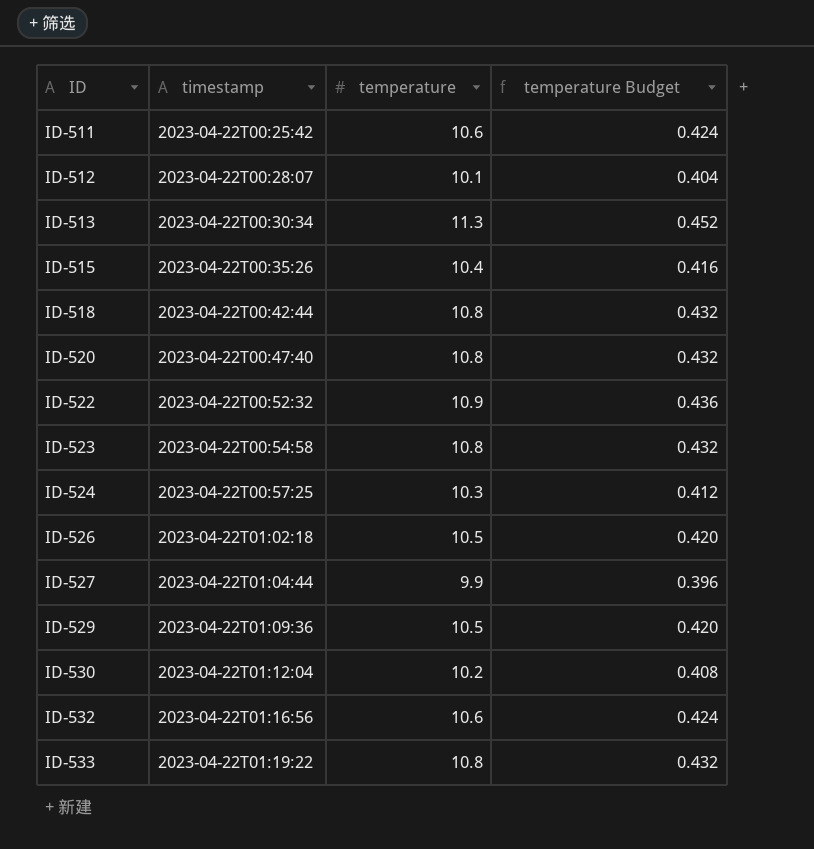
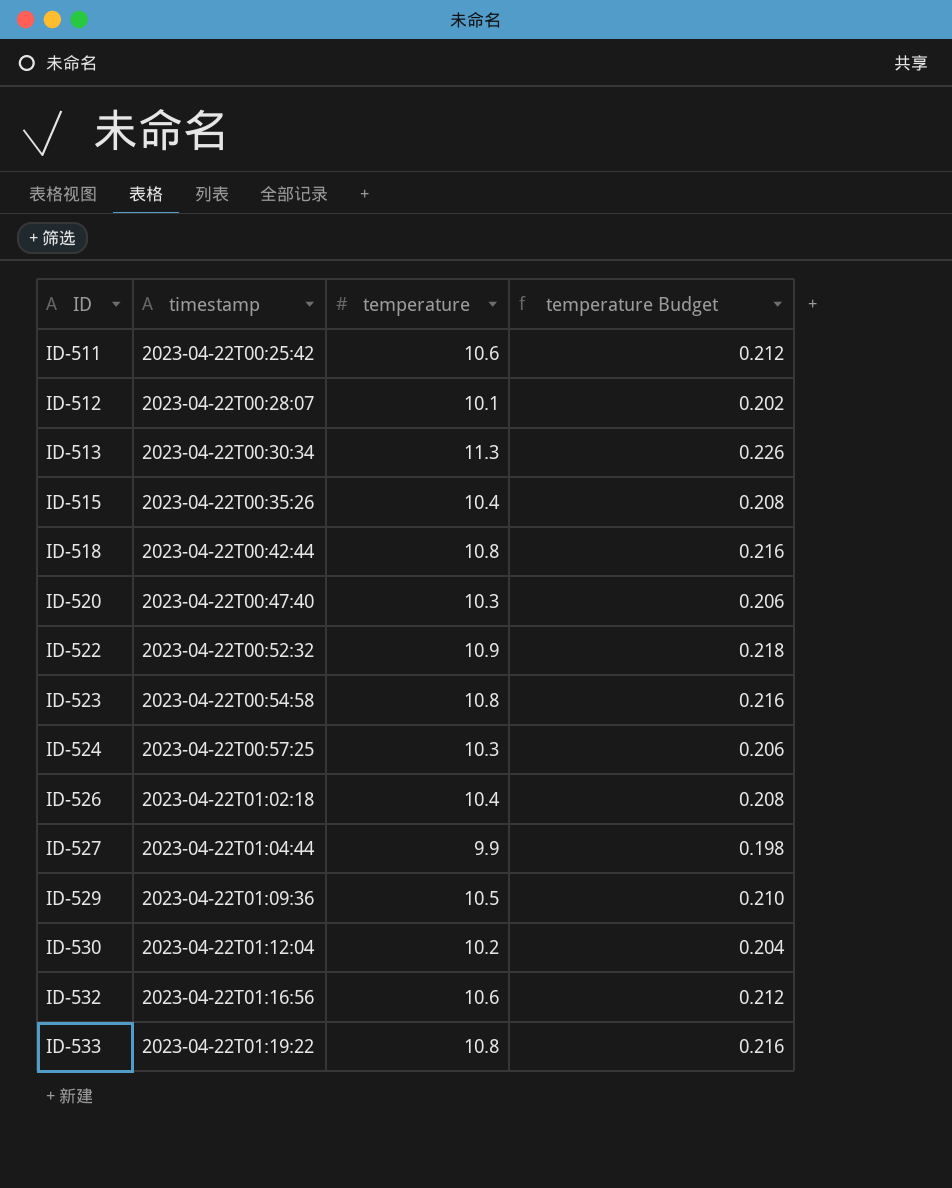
column temperature Budget | formula: [temperature] * 0.04 -> [temperature] * 0.02
ID-520 | temperature: 10.8 -> 10.3
ID-526 | temperature: 10.5 -> 10.4

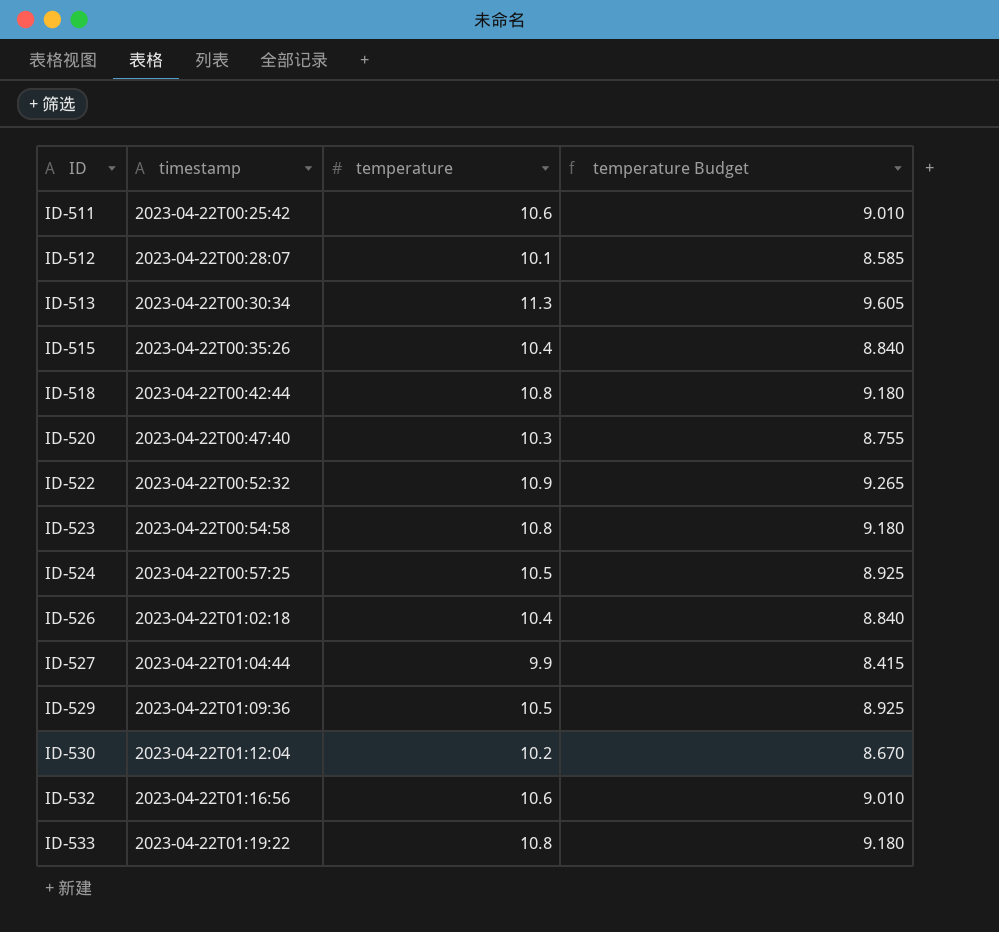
column temperature Budget | formula: [temperature] * 0.02 -> [temperature] * 0.85
ID-524 | temperature: 10.3 -> 10.5

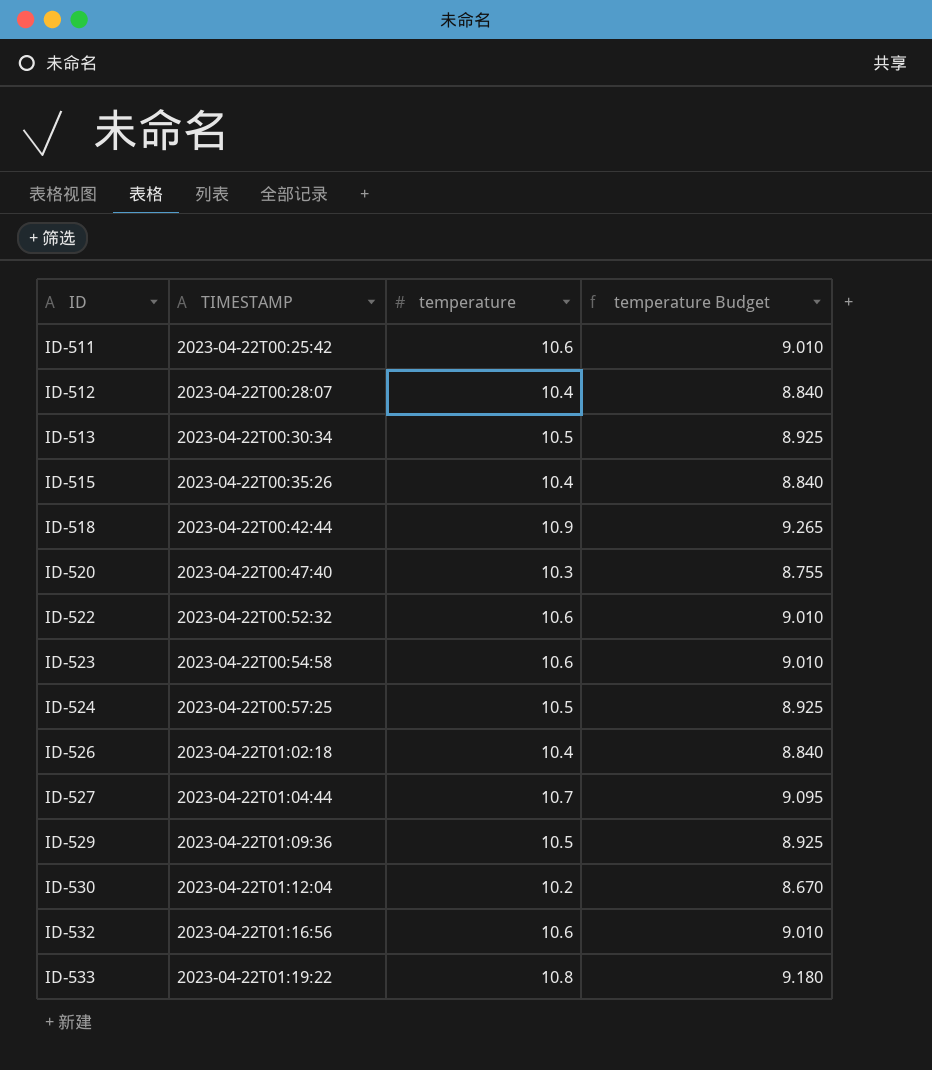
column name: timestamp -> TIMESTAMP
ID-512 | temperature: 10.1 -> 10.4
ID-512 | temperature Budget: 8.585 -> 8.840
ID-513 | temperature: 11.3 -> 10.5
ID-513 | temperature Budget: 9.605 -> 8.925
ID-518 | temperature: 10.8 -> 10.9
ID-518 | temperature Budget: 9.180 -> 9.265
ID-522 | temperature: 10.9 -> 10.6
ID-522 | temperature Budget: 9.265 -> 9.010
ID-523 | temperature: 10.8 -> 10.6
ID-523 | temperature Budget: 9.180 -> 9.010
ID-527 | temperature: 9.9 -> 10.7
ID-527 | temperature Budget: 8.415 -> 9.095

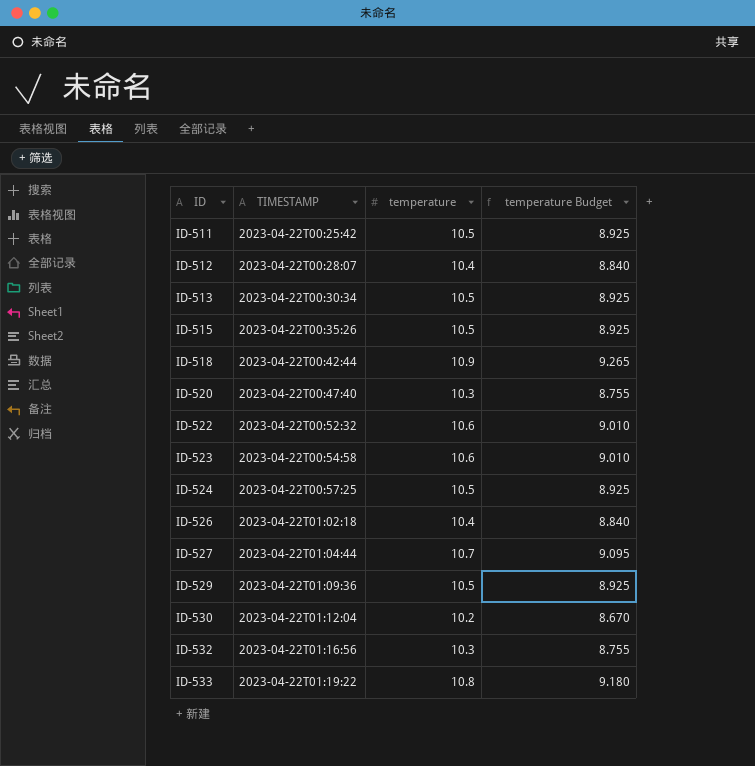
ID-511 | temperature: 10.6 -> 10.5
ID-511 | temperature Budget: 9.010 -> 8.925
ID-515 | temperature: 10.4 -> 10.5
ID-515 | temperature Budget: 8.840 -> 8.925
ID-532 | temperature: 10.6 -> 10.3
ID-532 | temperature Budget: 9.010 -> 8.755

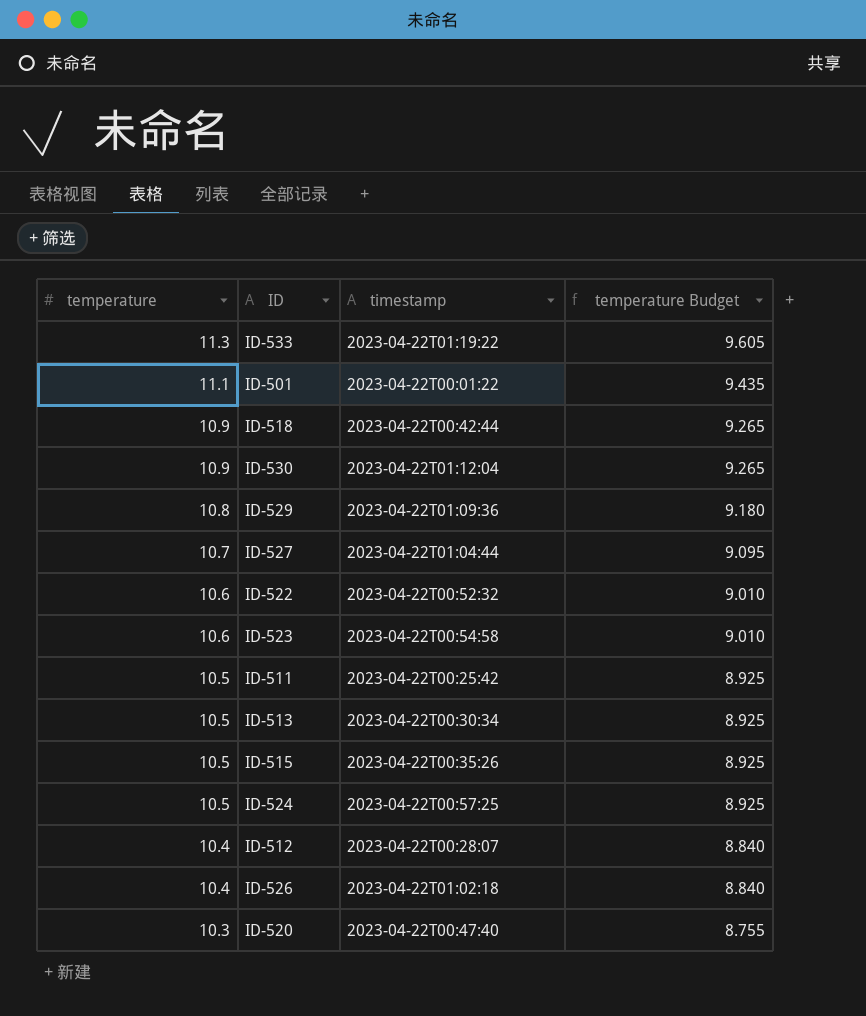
row order: ID ascending -> temperature descending
column temperature | position: 3 -> 1
column name: TIMESTAMP -> timestamp
row ID-532: 2023-04-22T01:16:56 | 10.3 | 8.755 -> none
ID-533 | temperature: 10.8 -> 11.3
ID-533 | temperature Budget: 9.180 -> 9.605
row ID-501: none -> 11.1 | 2023-04-22T00:01:22 | 9.435
ID-530 | temperature: 10.2 -> 10.9
ID-530 | temperature Budget: 8.670 -> 9.265
ID-529 | temperature: 10.5 -> 10.8
ID-529 | temperature Budget: 8.925 -> 9.180

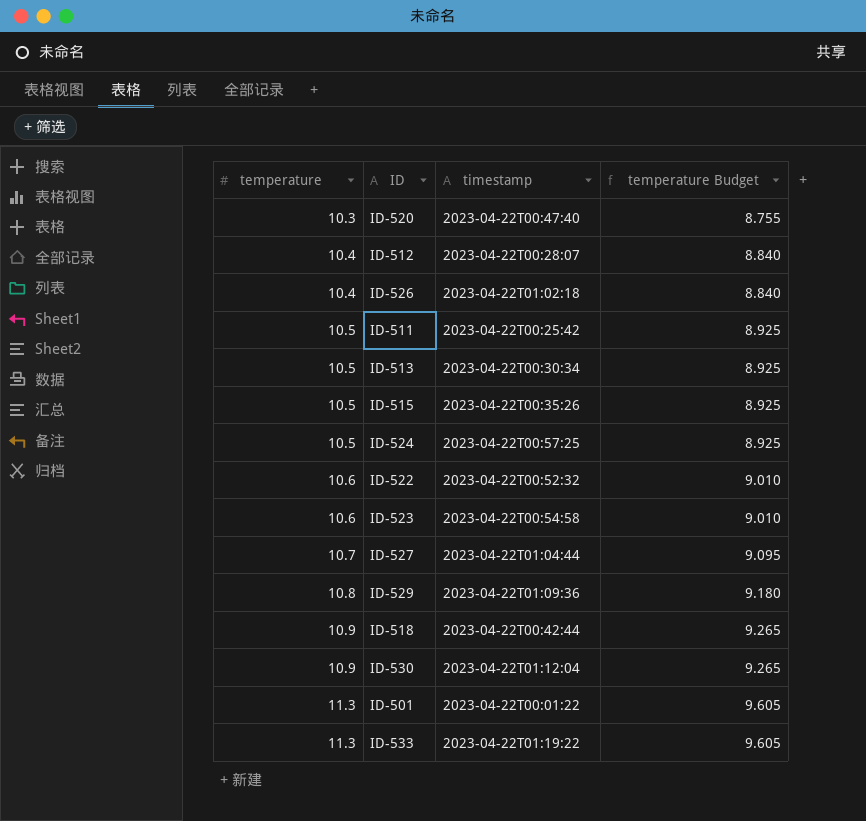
row order: temperature descending -> temperature ascending
ID-501 | temperature: 11.1 -> 11.3
ID-501 | temperature Budget: 9.435 -> 9.605

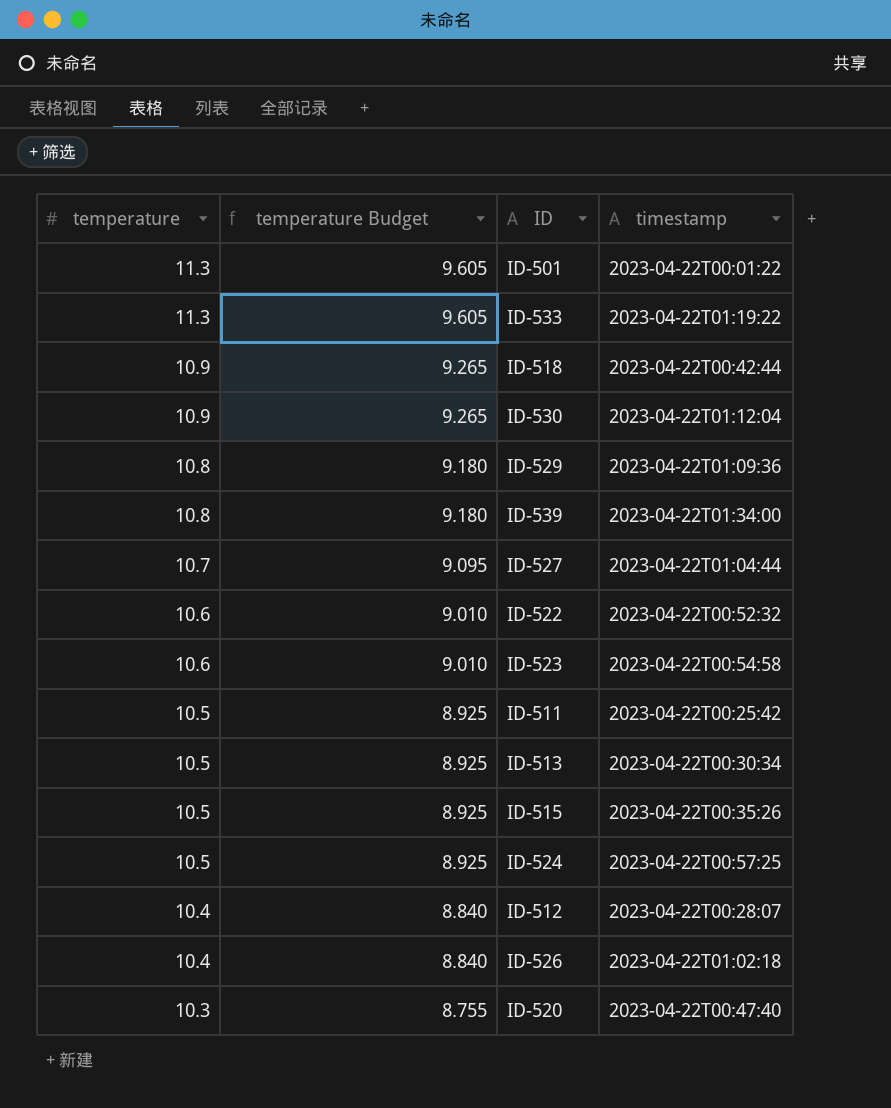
row order: temperature ascending -> temperature descending
column temperature Budget | position: 4 -> 2
row ID-539: none -> 10.8 | 9.180 | 2023-04-22T01:34:00

